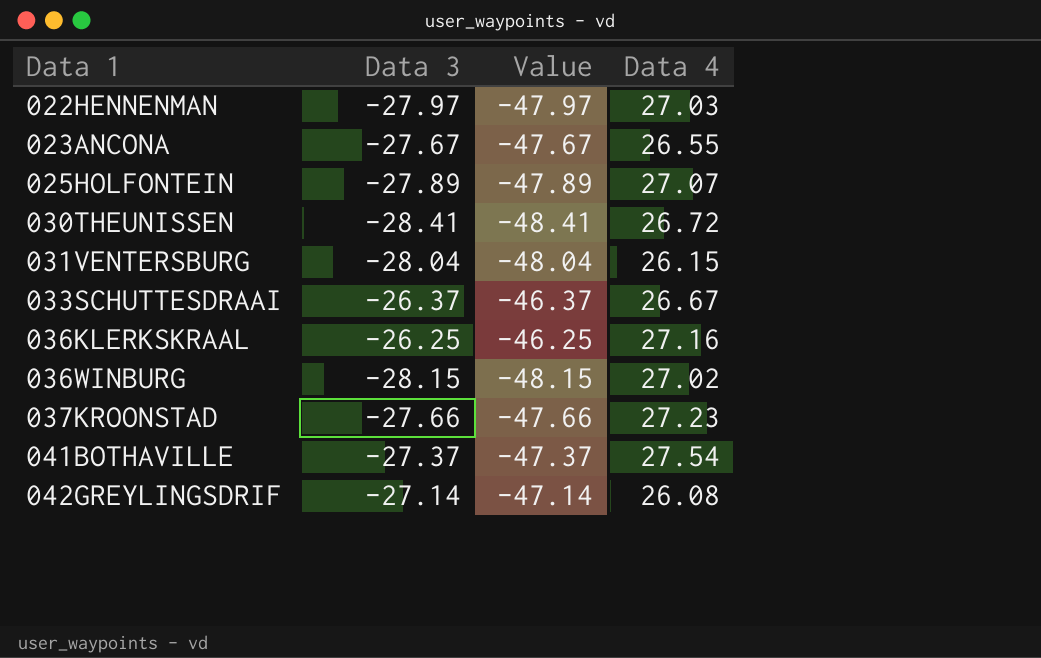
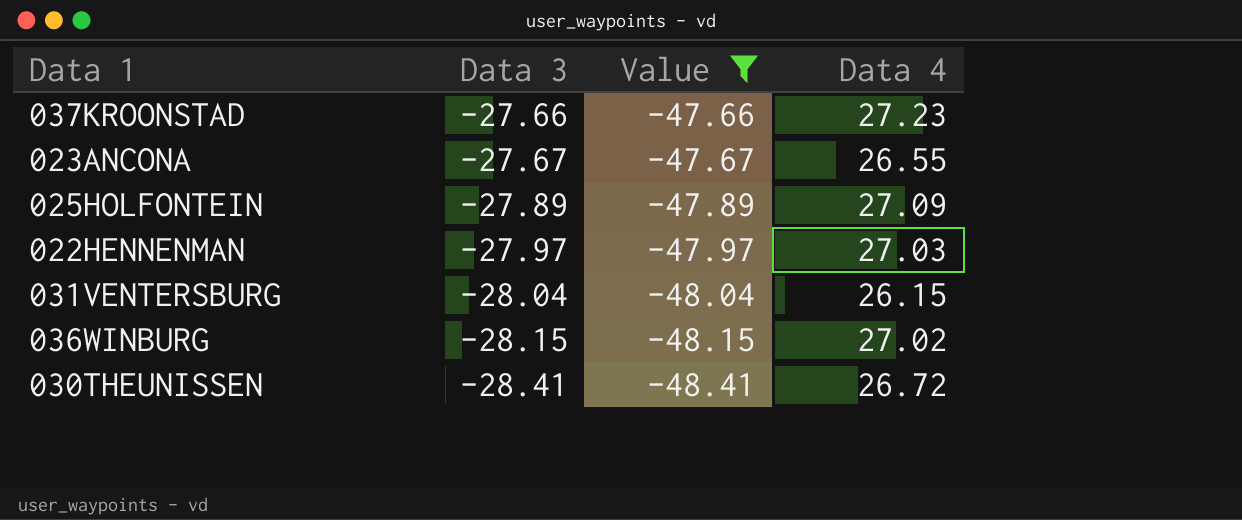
filter: none -> Value <= -47.66
row order: Data 1 ascending -> Data 3 descending
025HOLFONTEIN | Data 4: 27.07 -> 27.09

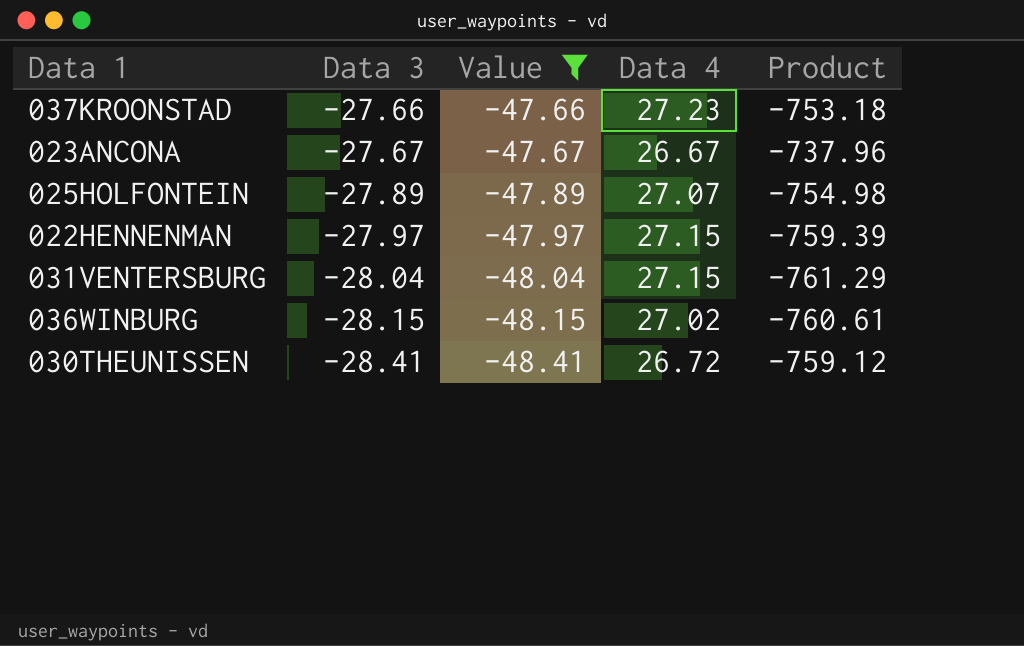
column Product | formula: none -> [Data 3] * [Data 4]
023ANCONA | Data 4: 26.55 -> 26.67
025HOLFONTEIN | Data 4: 27.09 -> 27.07
022HENNENMAN | Data 4: 27.03 -> 27.15
031VENTERSBURG | Data 4: 26.15 -> 27.15

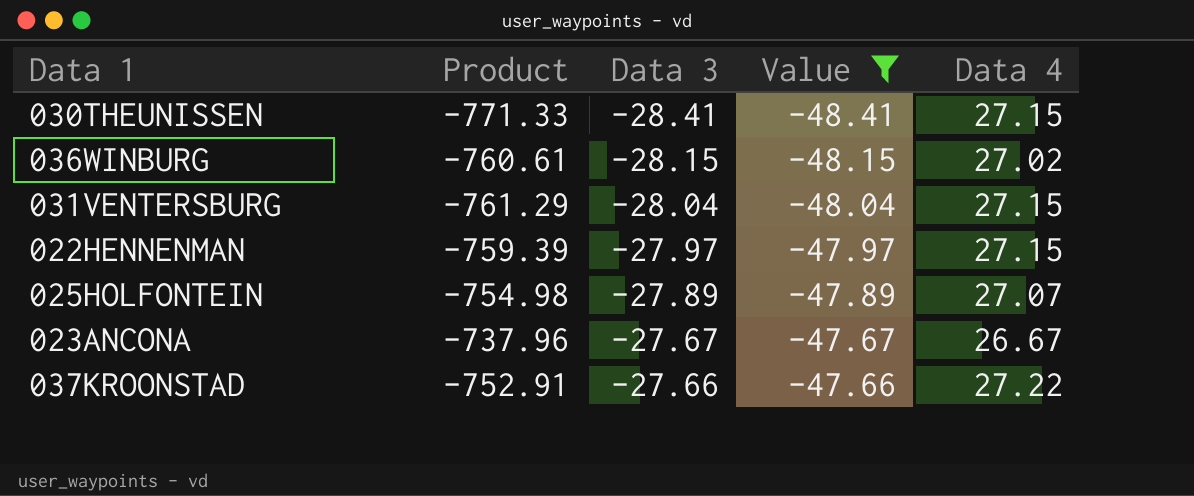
row order: Data 3 descending -> Data 3 ascending
column Product | position: 5 -> 2
030THEUNISSEN | Product: -759.12 -> -771.33
030THEUNISSEN | Data 4: 26.72 -> 27.15
037KROONSTAD | Product: -753.18 -> -752.91
037KROONSTAD | Data 4: 27.23 -> 27.22

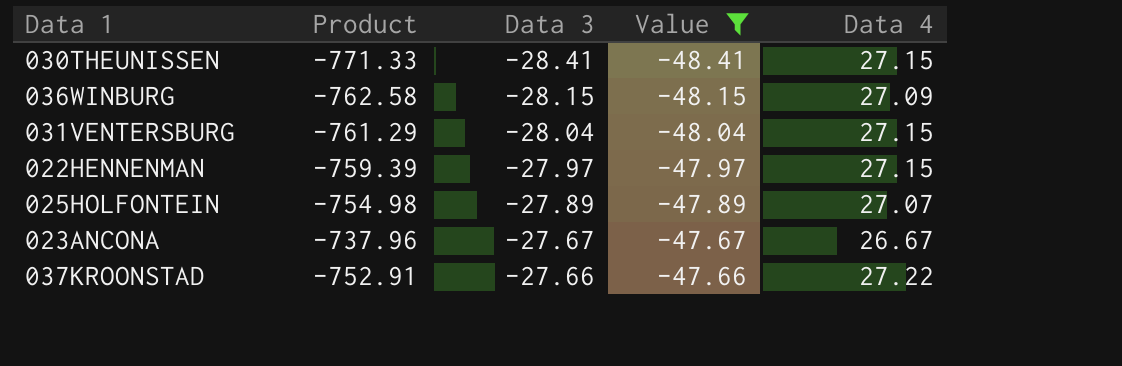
036WINBURG | Product: -760.61 -> -762.58
036WINBURG | Data 4: 27.02 -> 27.09

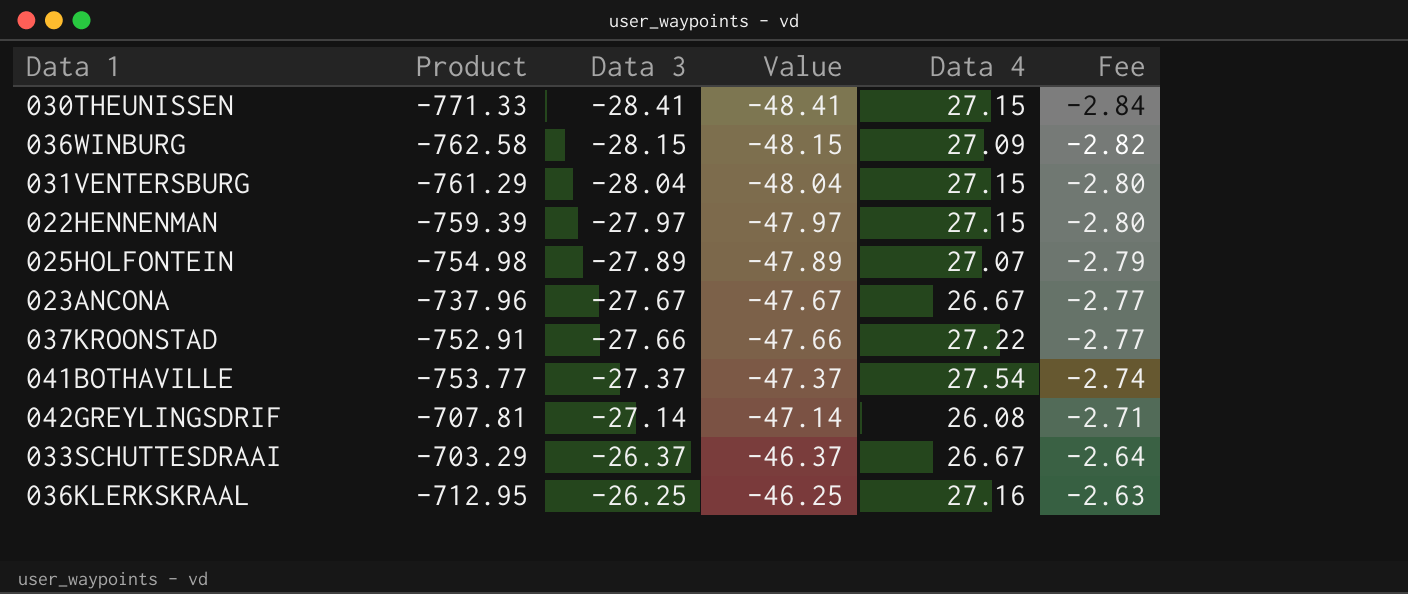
filter: Value <= -47.66 -> none
column Fee | formula: none -> [Data 3] * 0.1

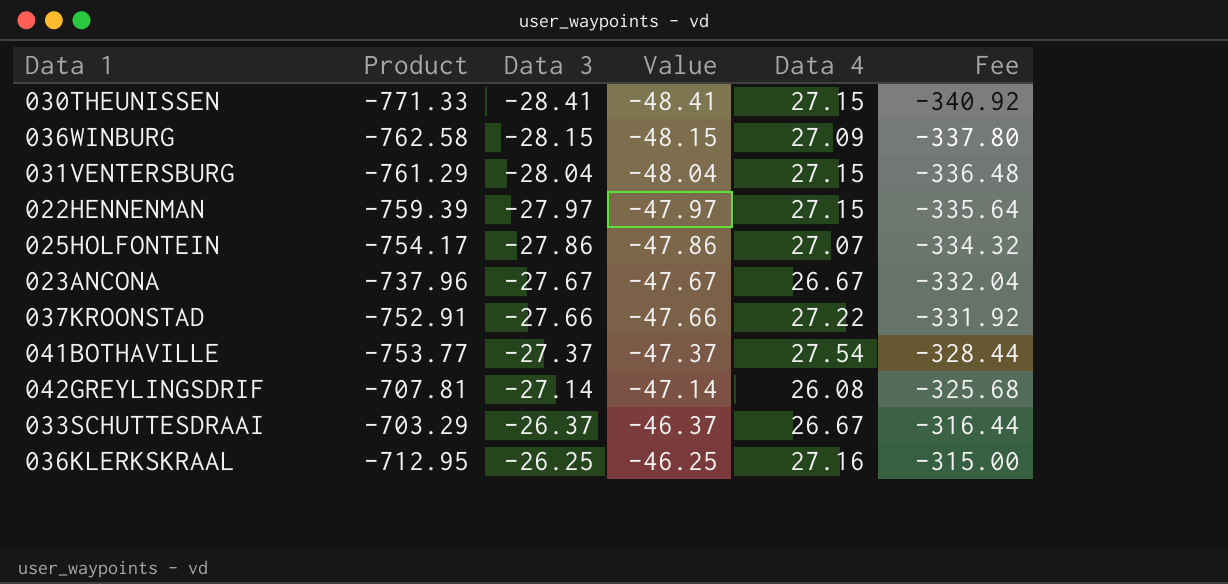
column Fee | formula: [Data 3] * 0.1 -> [Data 3] * 12
025HOLFONTEIN | Product: -754.98 -> -754.17
025HOLFONTEIN | Data 3: -27.89 -> -27.86
025HOLFONTEIN | Value: -47.89 -> -47.86

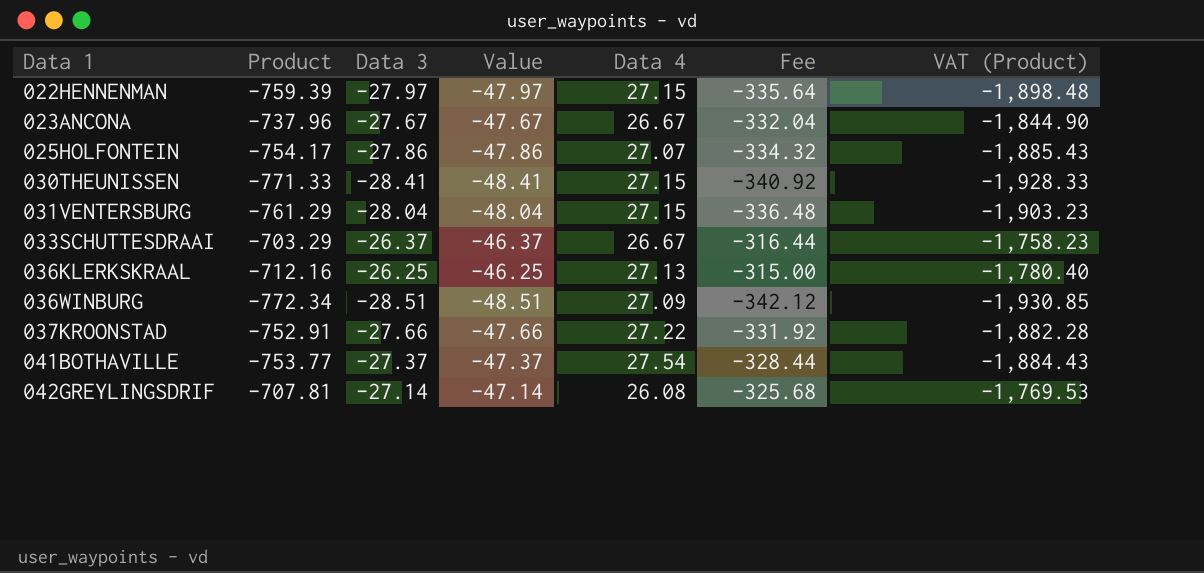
row order: Data 3 ascending -> Data 1 ascending
column VAT (Product) | formula: none -> [Product] * 2.5
036KLERKSKRAAL | Product: -712.95 -> -712.16
036KLERKSKRAAL | Data 4: 27.16 -> 27.13
036WINBURG | Product: -762.58 -> -772.34
036WINBURG | Data 3: -28.15 -> -28.51
036WINBURG | Value: -48.15 -> -48.51
036WINBURG | Fee: -337.80 -> -342.12

